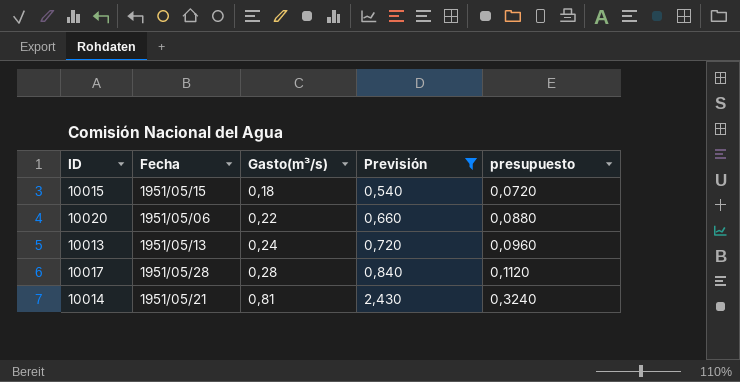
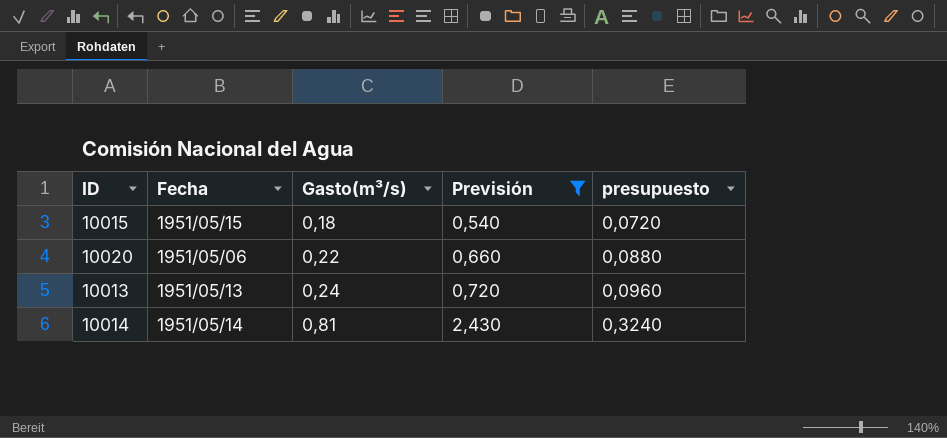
row 10017: 1951/05/28 | 0,28 | 0,840 | 0,1120 -> none
10014 | Fecha: 1951/05/21 -> 1951/05/14

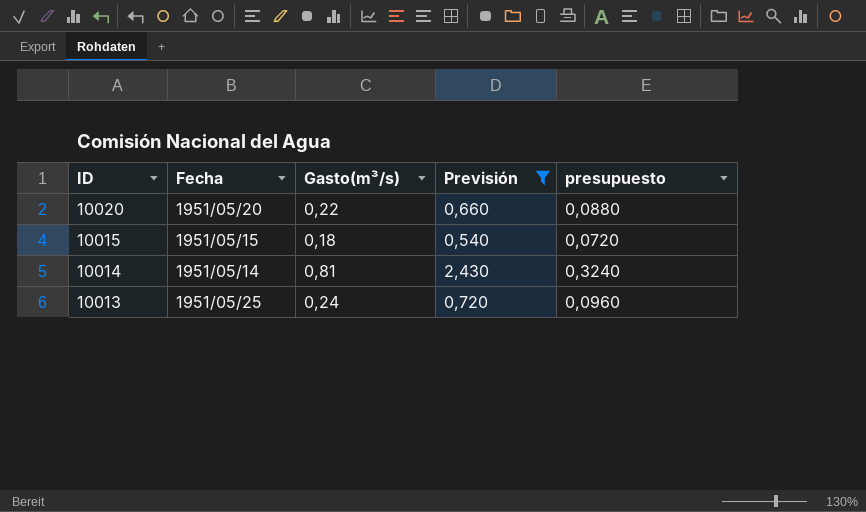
row order: Gasto(m³/s) ascending -> ID descending
10020 | Fecha: 1951/05/06 -> 1951/05/20
10013 | Fecha: 1951/05/13 -> 1951/05/25

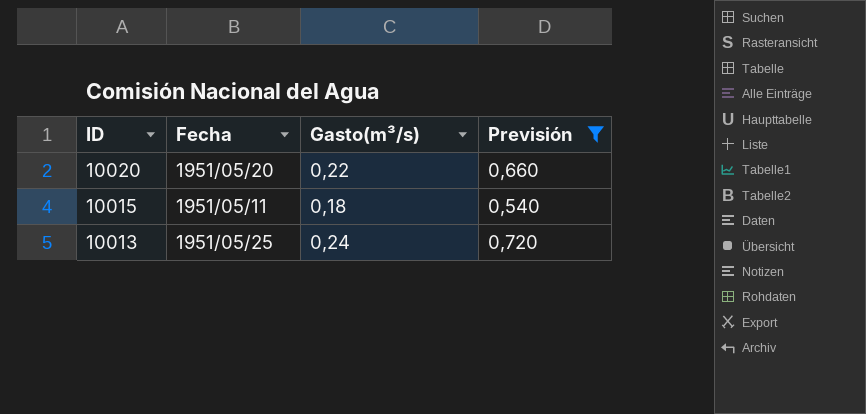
column presupuesto | formula: [Gasto(m³/s)] * 0,4 -> none
row 10014: 1951/05/14 | 0,81 | 2,430 | 0,3240 -> none
10015 | Fecha: 1951/05/15 -> 1951/05/11

